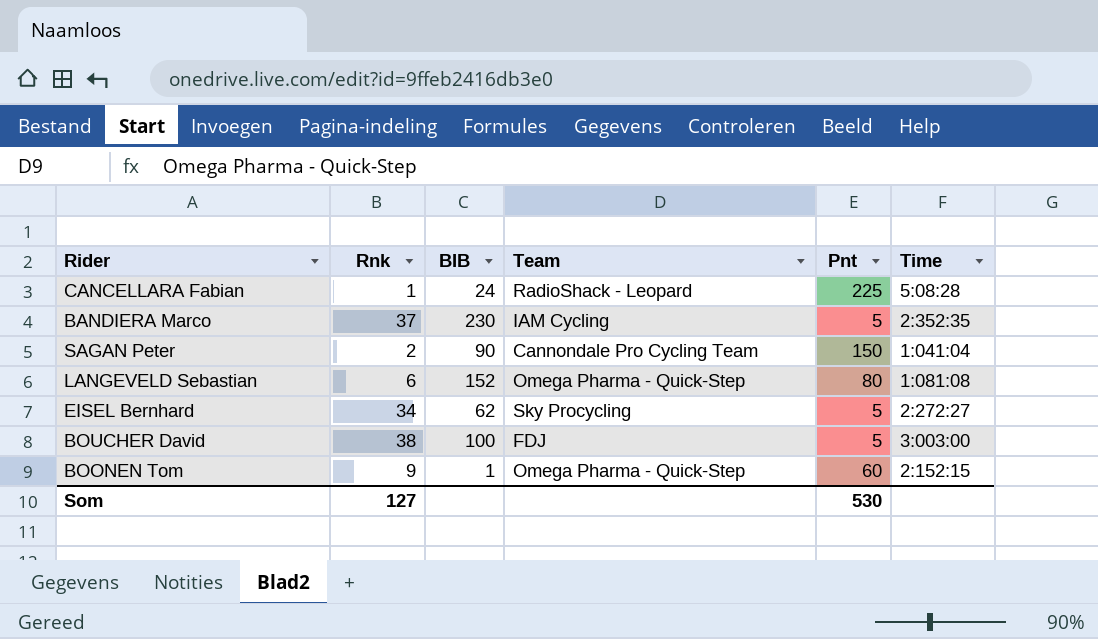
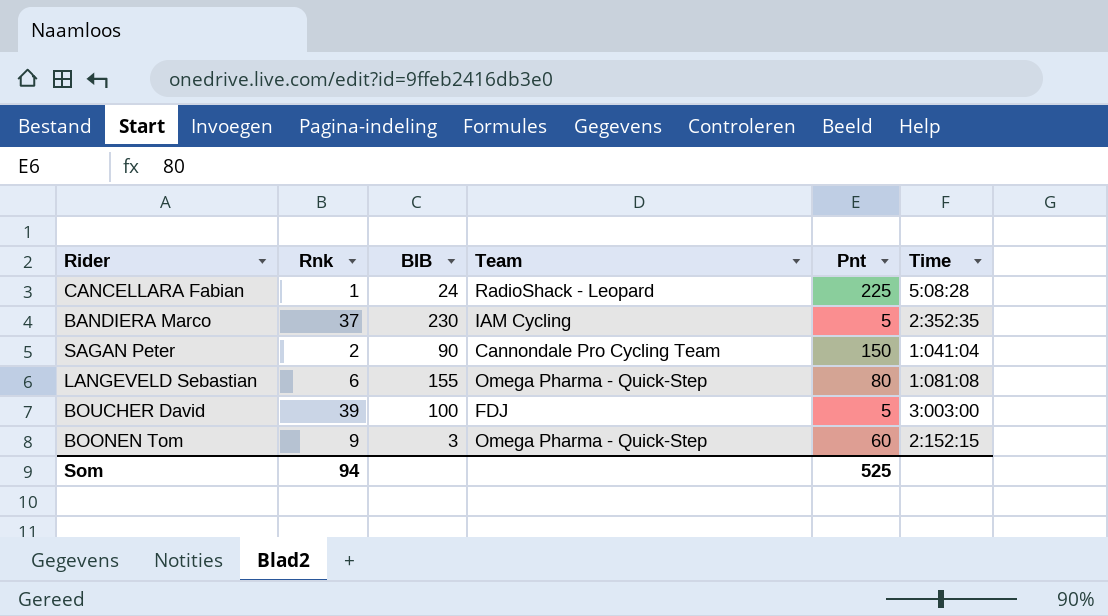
row EISEL Bernhard: 34 | 62 | Sky Procycling | 5 | 2:272:27 -> none
LANGEVELD Sebastian | BIB: 152 -> 155
BOUCHER David | Rnk: 38 -> 39
BOONEN Tom | BIB: 1 -> 3
Som | Rnk: 127 -> 94
Som | Pnt: 530 -> 525

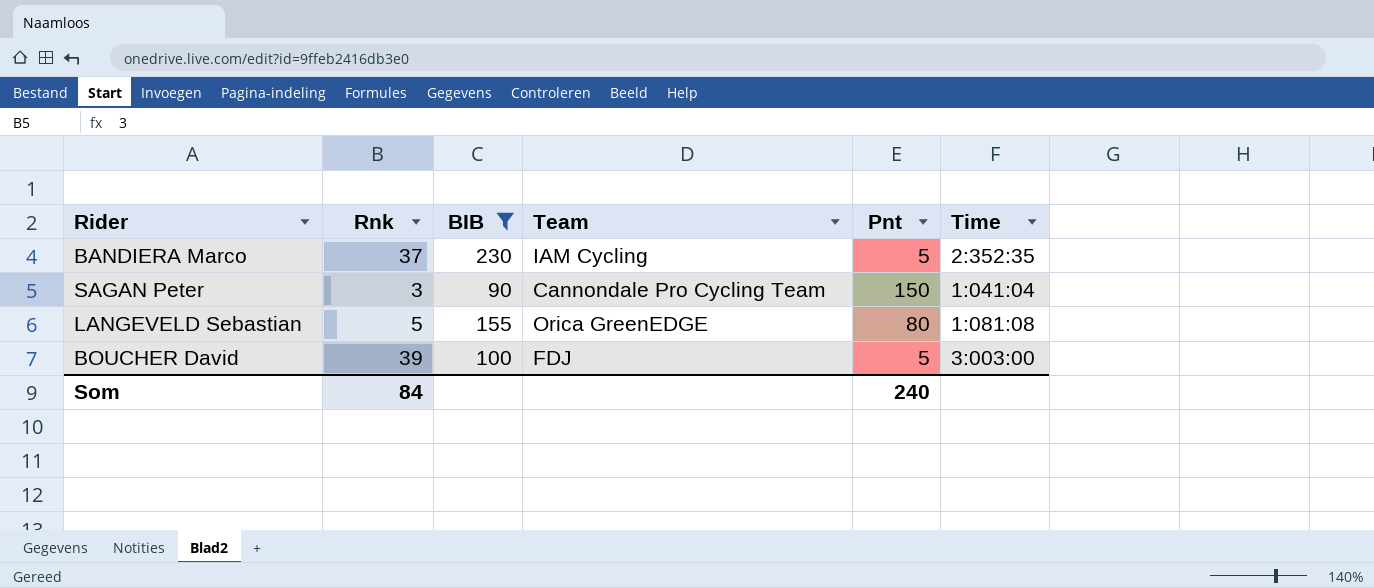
filter: none -> BIB >= 90
SAGAN Peter | Rnk: 2 -> 3
LANGEVELD Sebastian | Rnk: 6 -> 5
LANGEVELD Sebastian | Team: Omega Pharma - Quick-Step -> Orica GreenEDGE
Som | Rnk: 94 -> 84
Som | Pnt: 525 -> 240

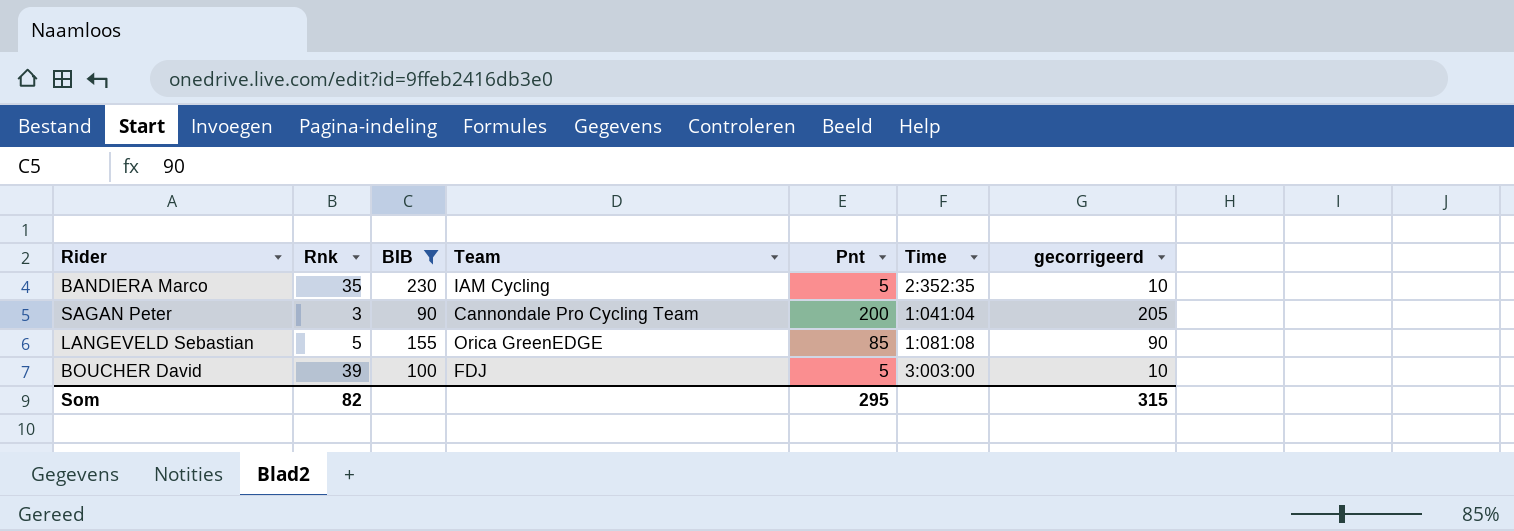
column gecorrigeerd | formula: none -> [Pnt] + 5
BANDIERA Marco | Rnk: 37 -> 35
SAGAN Peter | Pnt: 150 -> 200
LANGEVELD Sebastian | Pnt: 80 -> 85
Som | Rnk: 84 -> 82
Som | Pnt: 240 -> 295

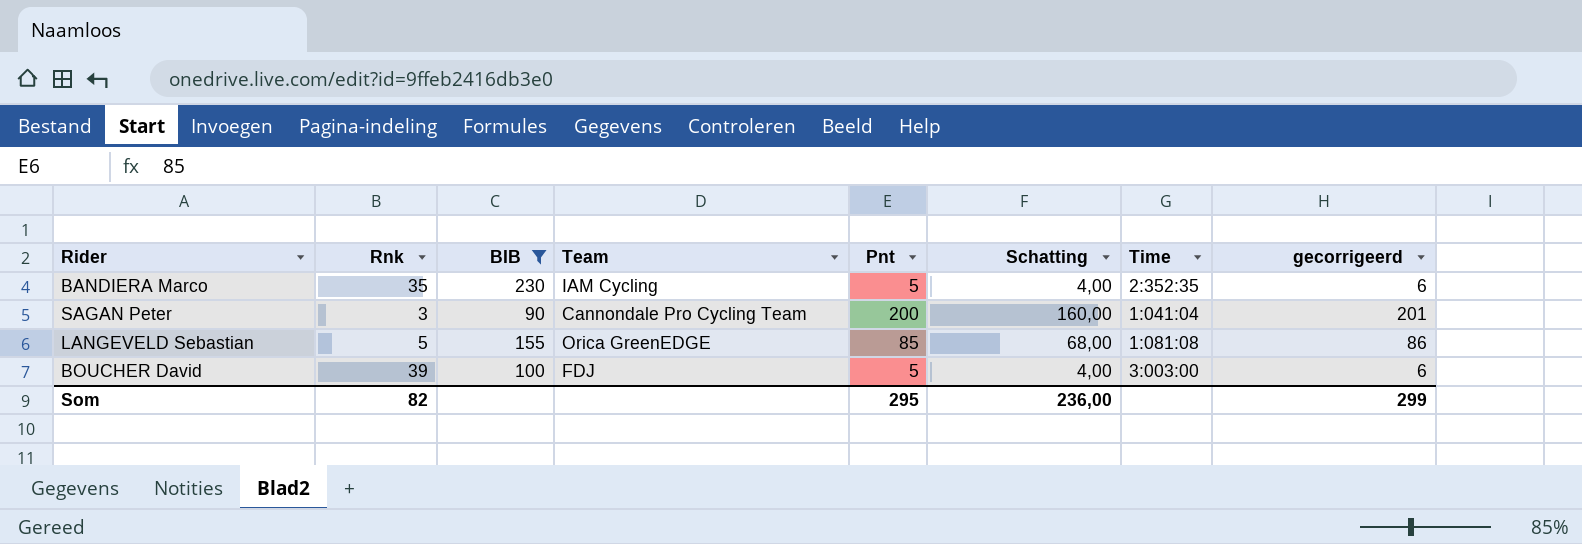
column Schatting | formula: none -> [Pnt] * 0,8
column gecorrigeerd | formula: [Pnt] + 5 -> [Pnt] + 1
Som | gecorrigeerd: 315 -> 299

